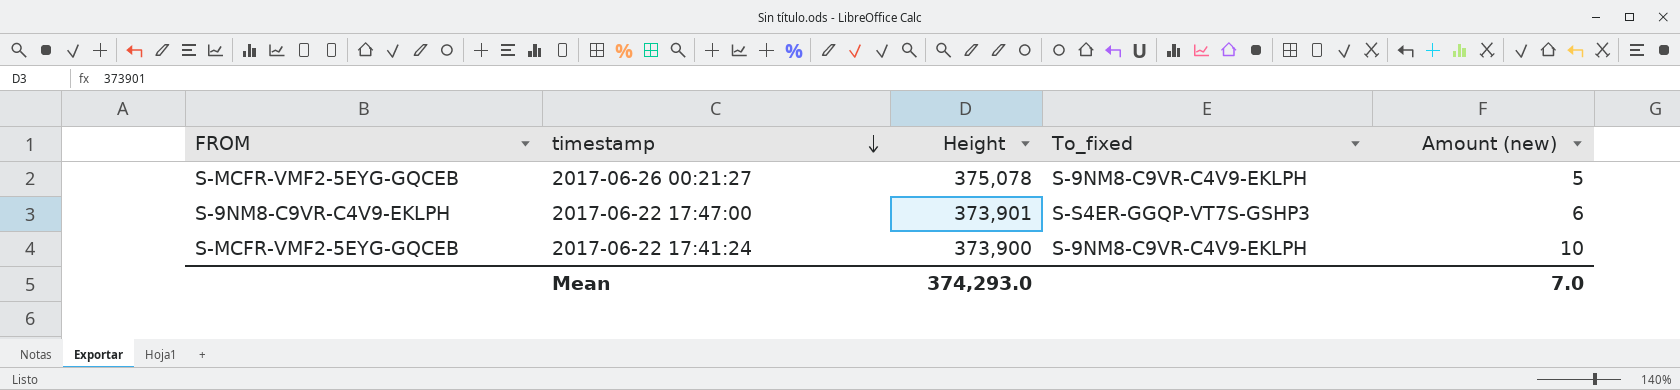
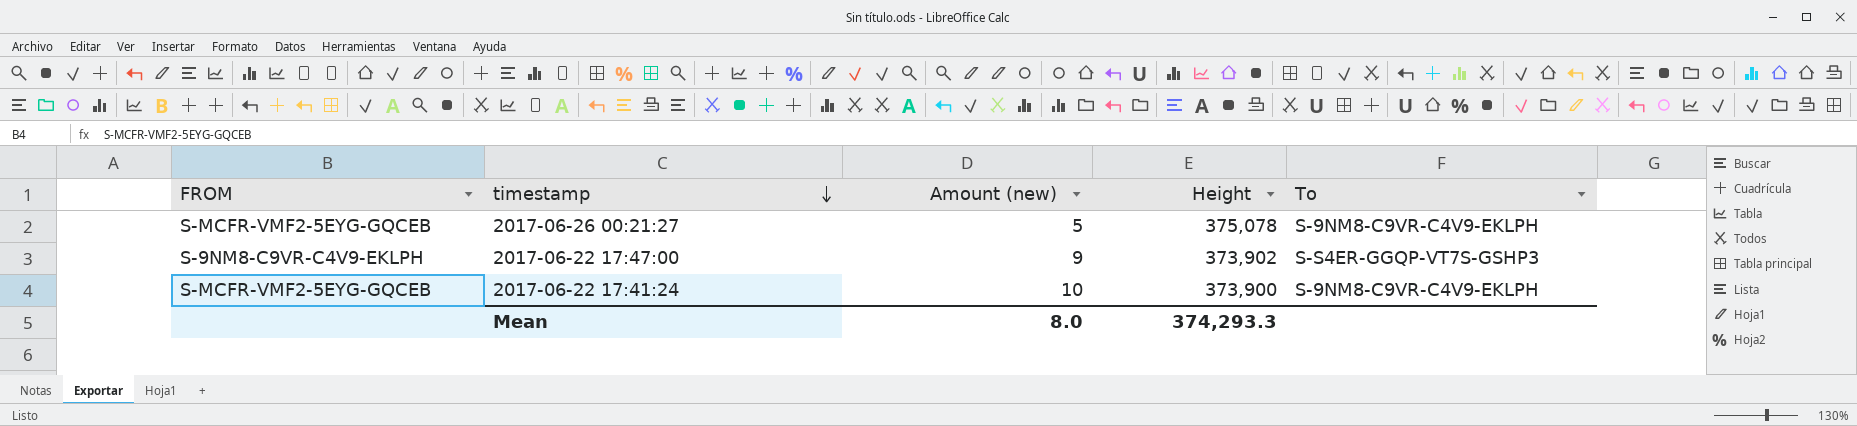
column Amount (new) | position: 5 -> 3
column name: To_fixed -> To
2017-06-22 17:47:00 | Amount (new): 6 -> 9
2017-06-22 17:47:00 | Height: 373,901 -> 373,902
Mean | Amount (new): 7.0 -> 8.0
Mean | Height: 374,293.0 -> 374,293.3

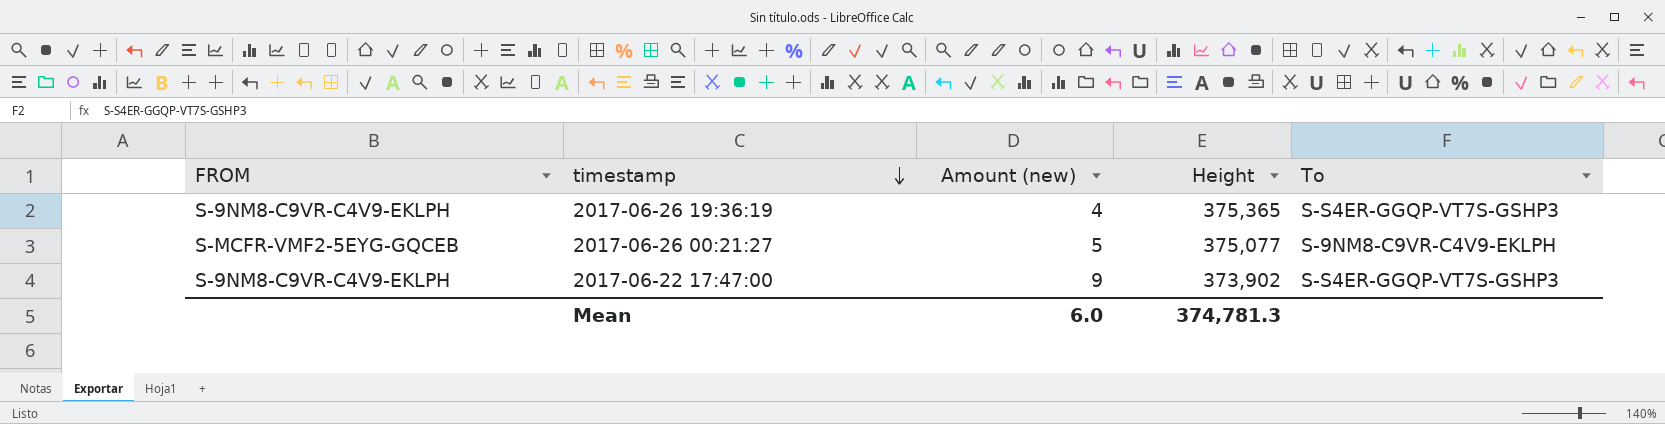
row 2017-06-22 17:41:24: S-MCFR-VMF2-5EYG-GQCEB | 10 | 373,900 | S-9NM8-C9VR-C4V9-EKLPH -> none
row 2017-06-26 19:36:19: none -> S-9NM8-C9VR-C4V9-EKLPH | 4 | 375,365 | S-S4ER-GGQP-VT7S-GSHP3
2017-06-26 00:21:27 | Height: 375,078 -> 375,077
Mean | Amount (new): 8.0 -> 6.0
Mean | Height: 374,293.3 -> 374,781.3

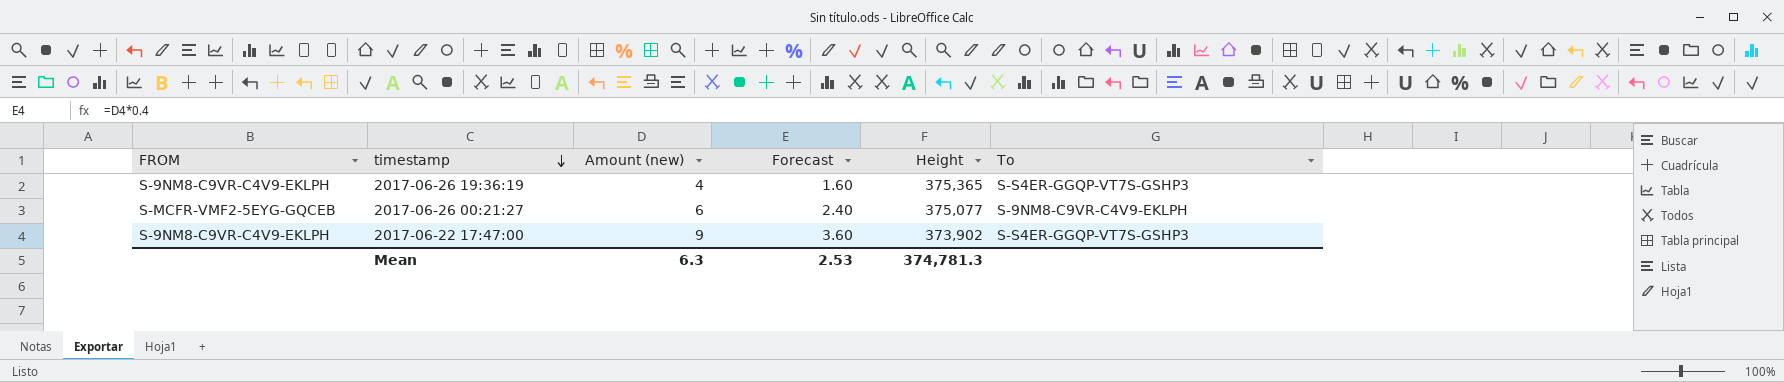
column Forecast | formula: none -> [Amount (new)] * 0.4
2017-06-26 00:21:27 | Amount (new): 5 -> 6
Mean | Amount (new): 6.0 -> 6.3

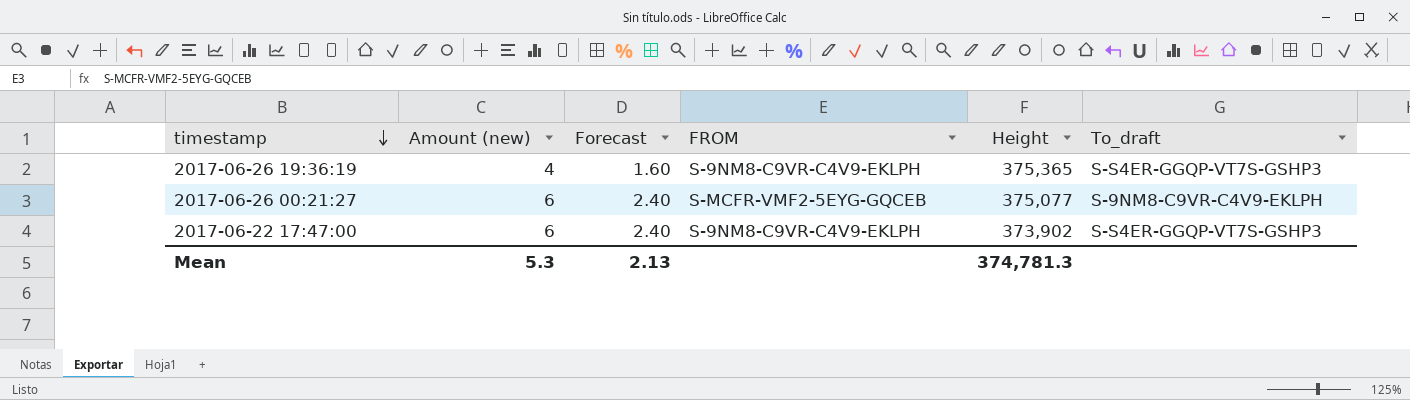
column FROM | position: 1 -> 4
column name: To -> To_draft
2017-06-22 17:47:00 | Amount (new): 9 -> 6
2017-06-22 17:47:00 | Forecast: 3.60 -> 2.40
Mean | Amount (new): 6.3 -> 5.3
Mean | Forecast: 2.53 -> 2.13

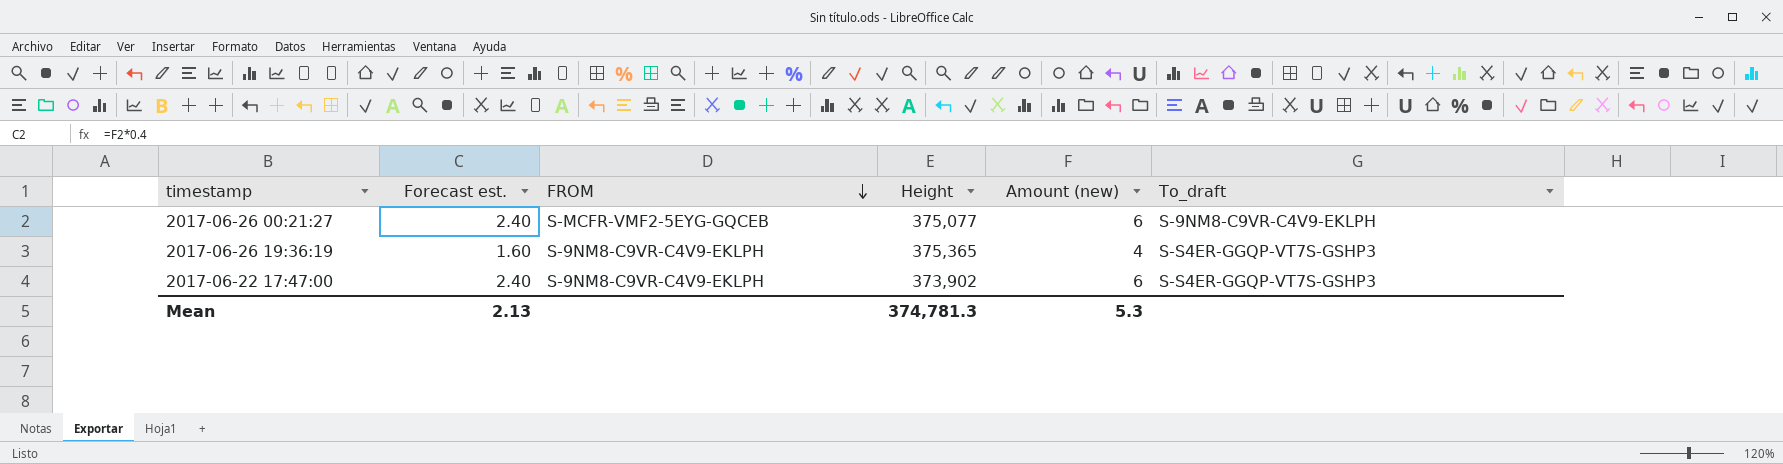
row order: timestamp descending -> FROM descending
column name: Forecast -> Forecast est.
column Amount (new) | position: 2 -> 5

